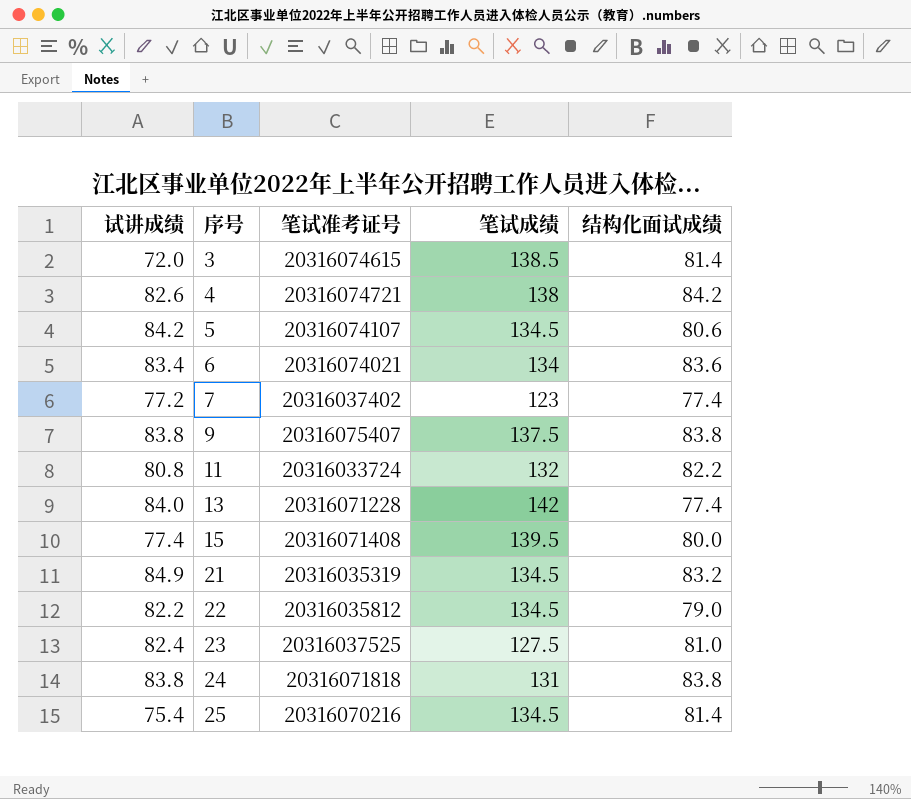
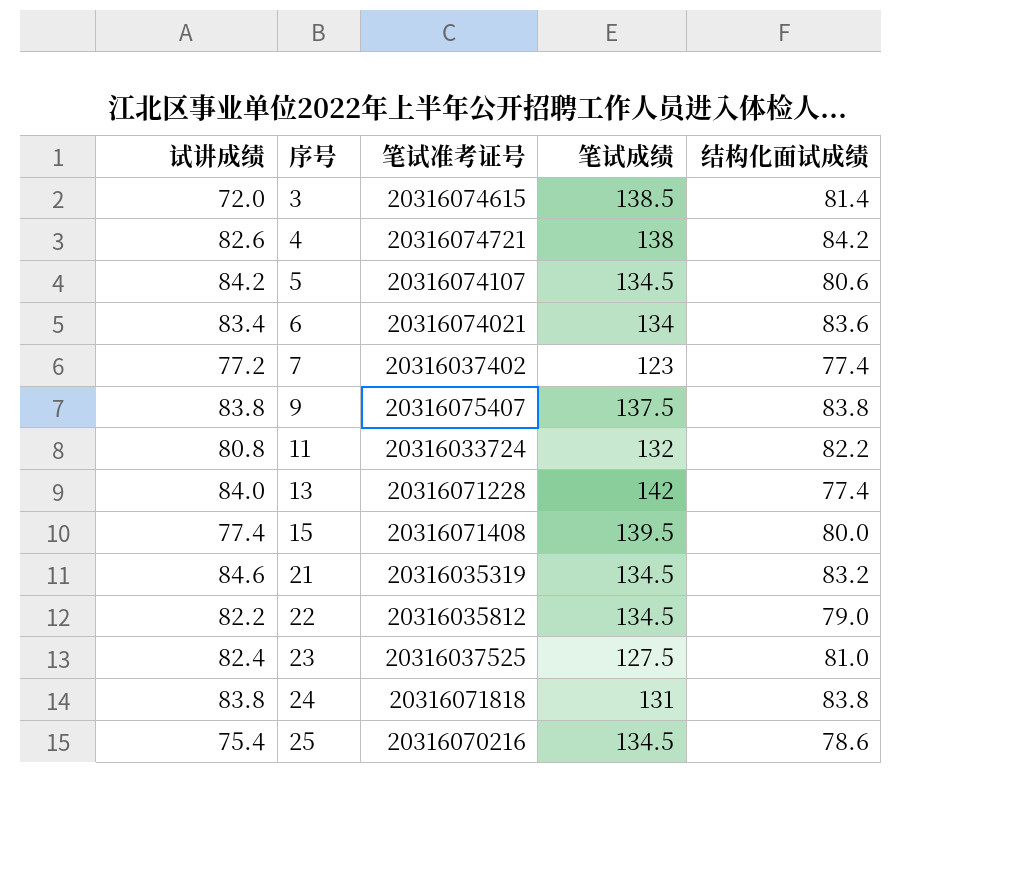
21 | 试讲成绩: 84.9 -> 84.6
25 | 结构化面试成绩: 81.4 -> 78.6

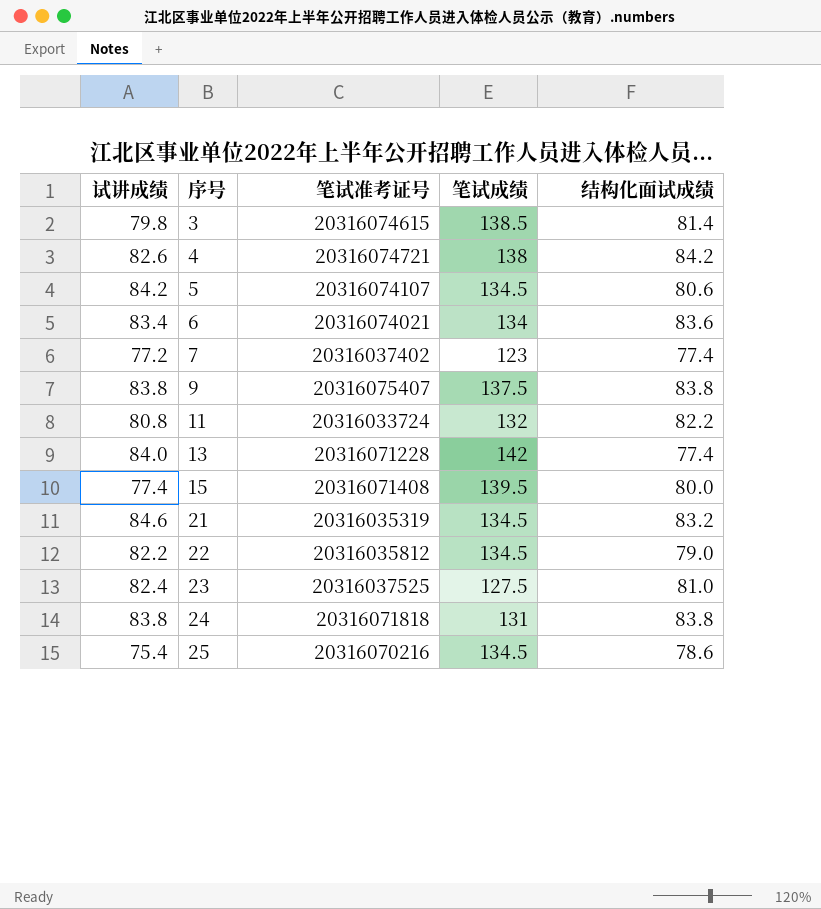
3 | 试讲成绩: 72.0 -> 79.8

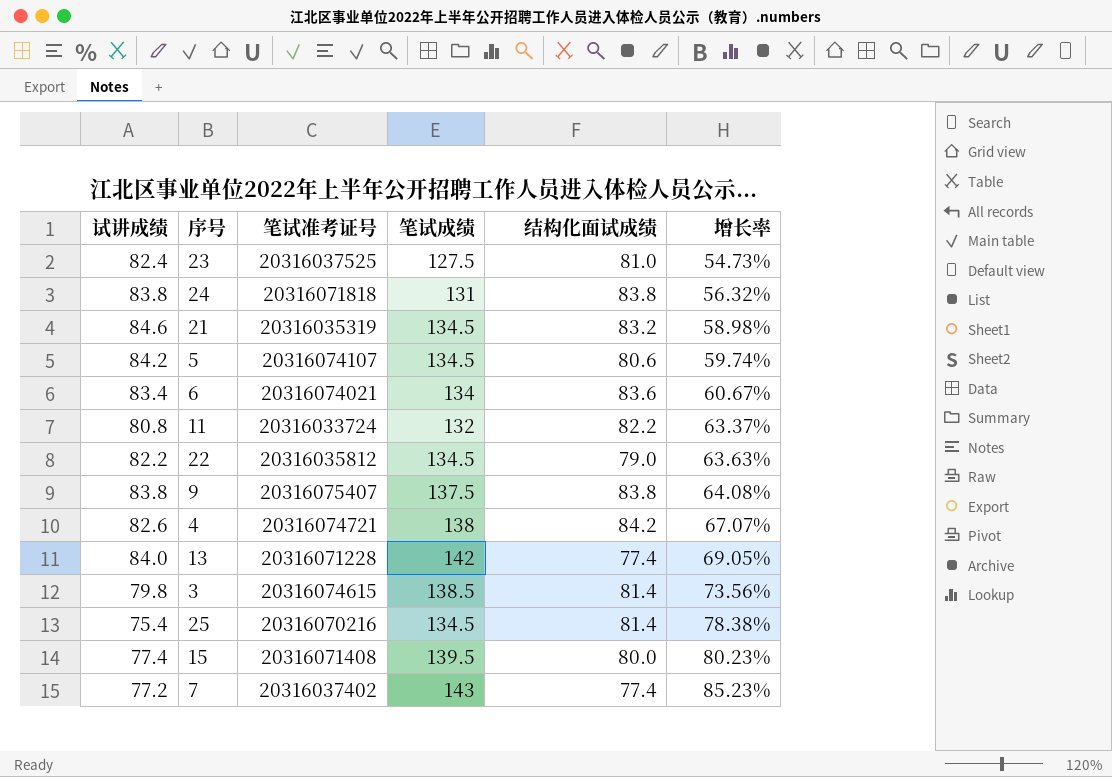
row order: 序号 ascending -> 增长率 ascending
column 增长率 | formula: none -> ([笔试成绩] - [试讲成绩]) / [试讲成绩]
25 | 结构化面试成绩: 78.6 -> 81.4
7 | 笔试成绩: 123 -> 143

